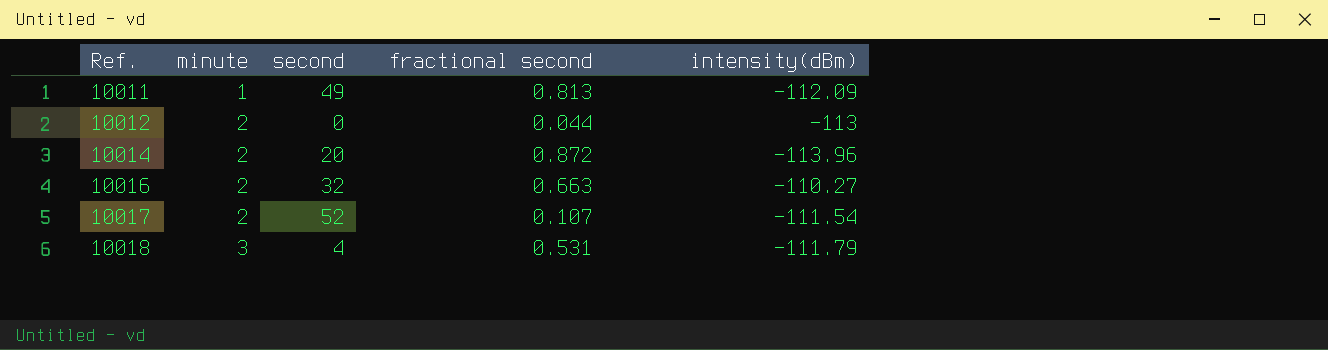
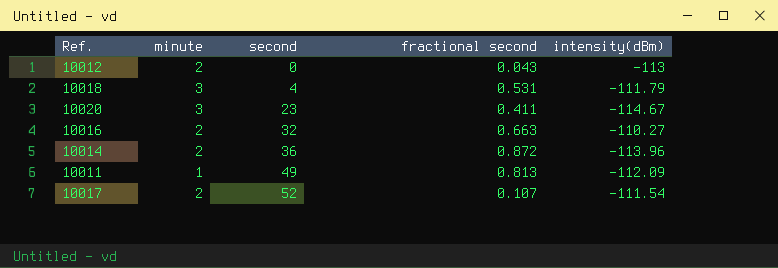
row order: Ref. ascending -> second ascending
10012 | fractional second: 0.044 -> 0.043
row 10020: none -> 3 | 23 | 0.411 | -114.67
10014 | second: 20 -> 36

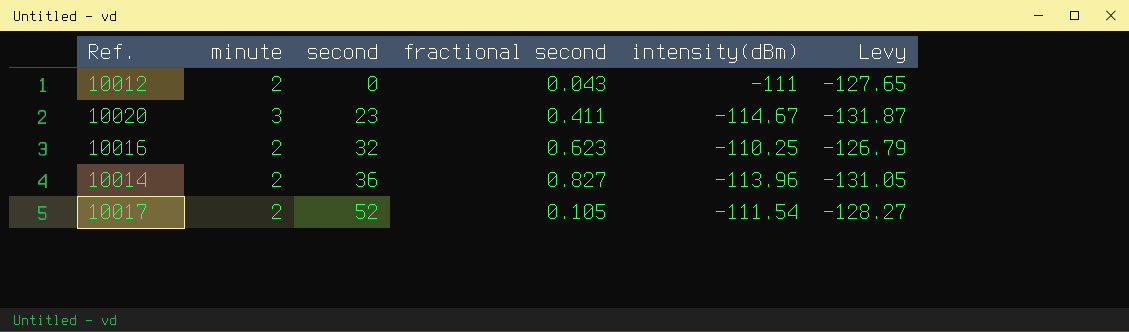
column Levy | formula: none -> [intensity(dBm)] * 1.15
row 10018: 3 | 4 | 0.531 | -111.79 -> none
row 10011: 1 | 49 | 0.813 | -112.09 -> none
10012 | intensity(dBm): -113 -> -111
10016 | fractional second: 0.663 -> 0.623
10016 | intensity(dBm): -110.27 -> -110.25
10014 | fractional second: 0.872 -> 0.827
10017 | fractional second: 0.107 -> 0.105

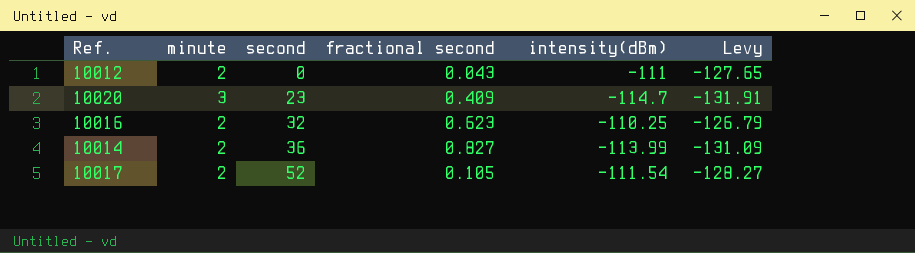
10020 | fractional second: 0.411 -> 0.409
10020 | intensity(dBm): -114.67 -> -114.7
10020 | Levy: -131.87 -> -131.91
10014 | intensity(dBm): -113.96 -> -113.99
10014 | Levy: -131.05 -> -131.09

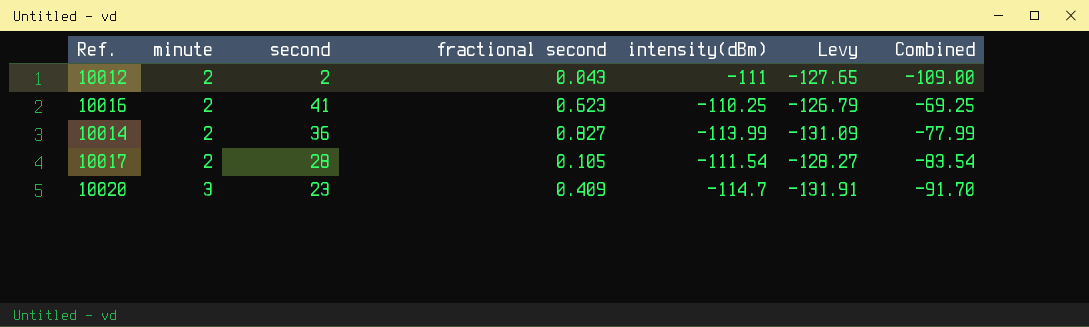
row order: second ascending -> minute ascending
column Combined | formula: none -> [second] + [intensity(dBm)]
10012 | second: 0 -> 2
10016 | second: 32 -> 41
10017 | second: 52 -> 28

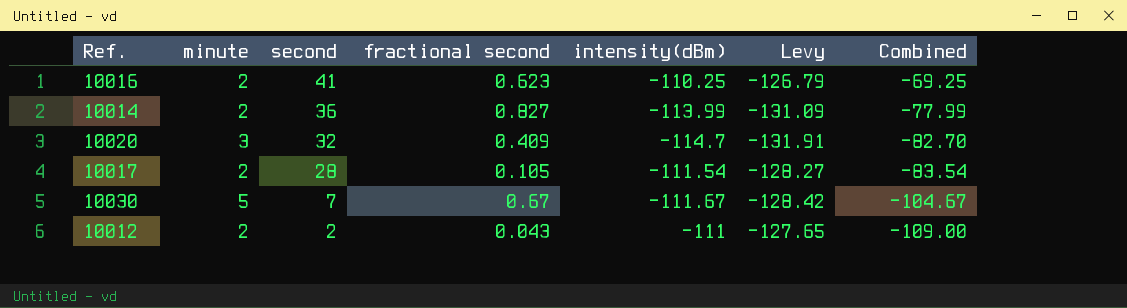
row order: minute ascending -> second descending
10020 | second: 23 -> 32
10020 | Combined: -91.70 -> -82.70
row 10030: none -> 5 | 7 | 0.67 | -111.67 | -128.42 | -104.67

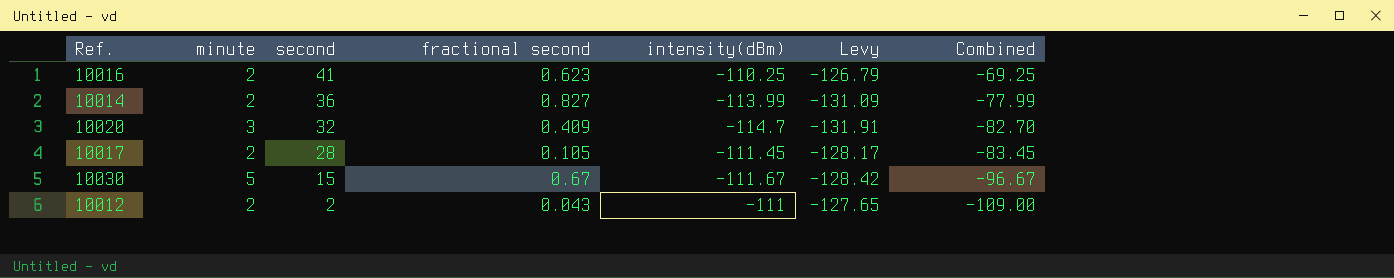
10017 | intensity(dBm): -111.54 -> -111.45
10017 | Levy: -128.27 -> -128.17
10017 | Combined: -83.54 -> -83.45
10030 | second: 7 -> 15
10030 | Combined: -104.67 -> -96.67

